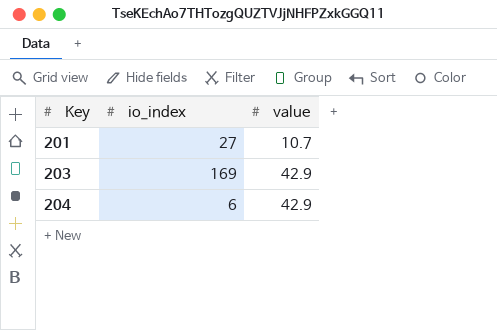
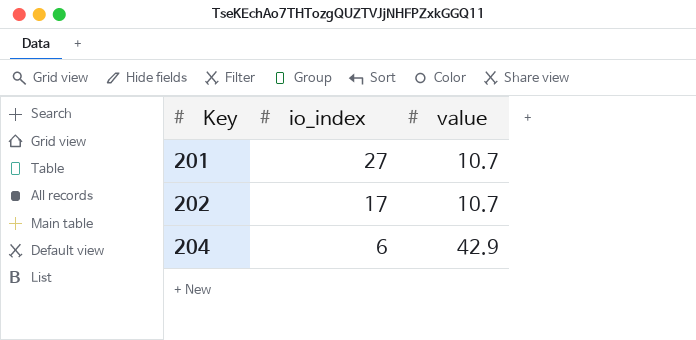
row 203: 169 | 42.9 -> none
row 202: none -> 17 | 10.7

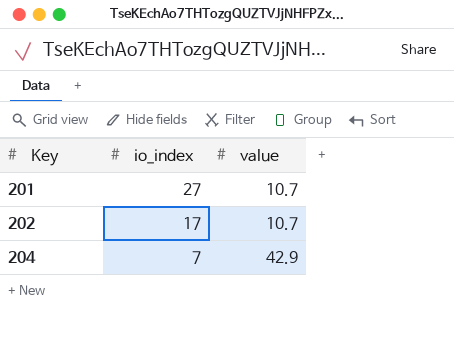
204 | io_index: 6 -> 7

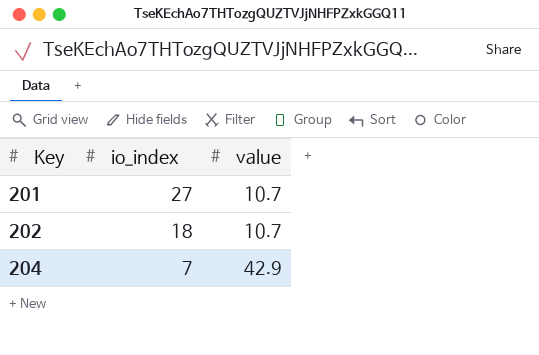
202 | io_index: 17 -> 18

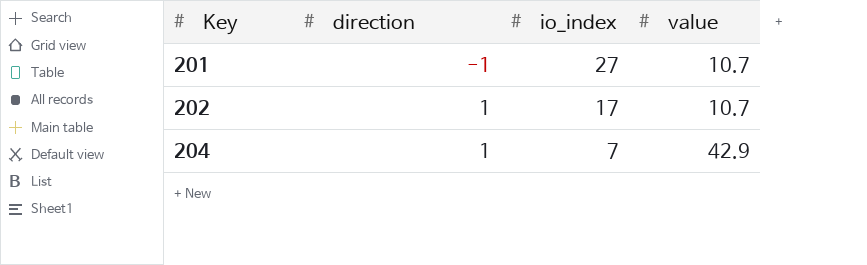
column direction | position: none -> 2
202 | io_index: 18 -> 17

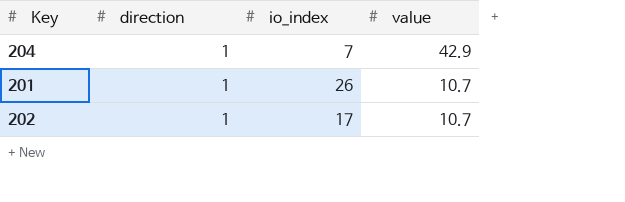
row order: Key ascending -> value descending
201 | direction: -1 -> 1
201 | io_index: 27 -> 26

